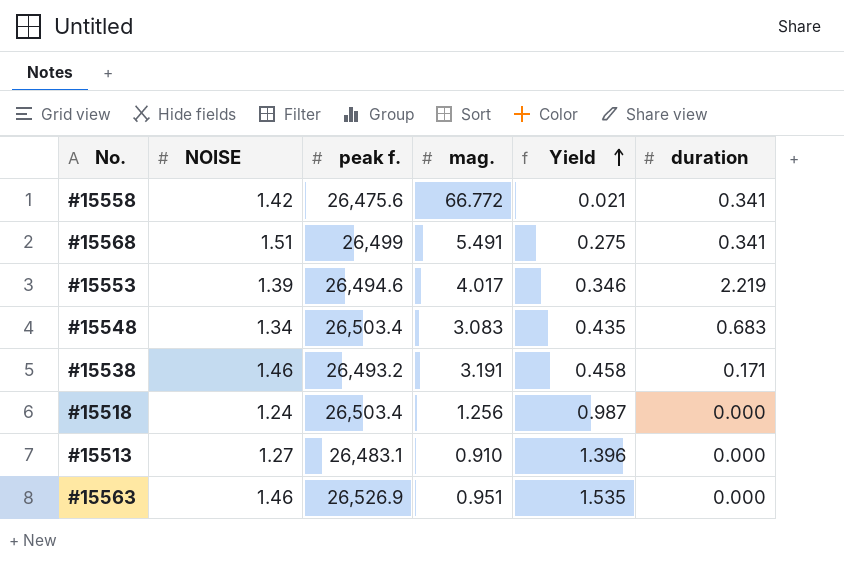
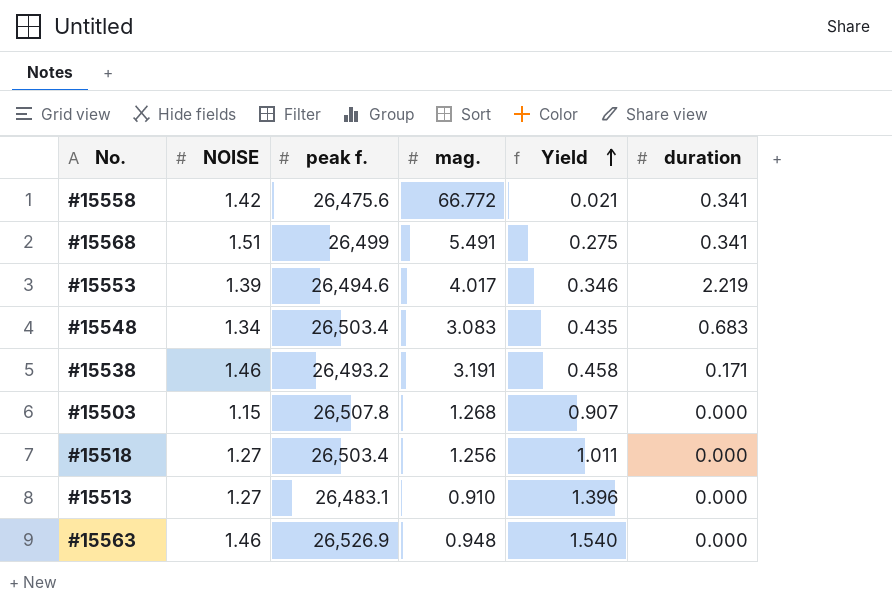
row #15503: none -> 1.15 | 26,507.8 | 1.268 | 0.907 | 0.000
#15518 | NOISE: 1.24 -> 1.27
#15518 | Yield: 0.987 -> 1.011
#15563 | mag.: 0.951 -> 0.948
#15563 | Yield: 1.535 -> 1.540

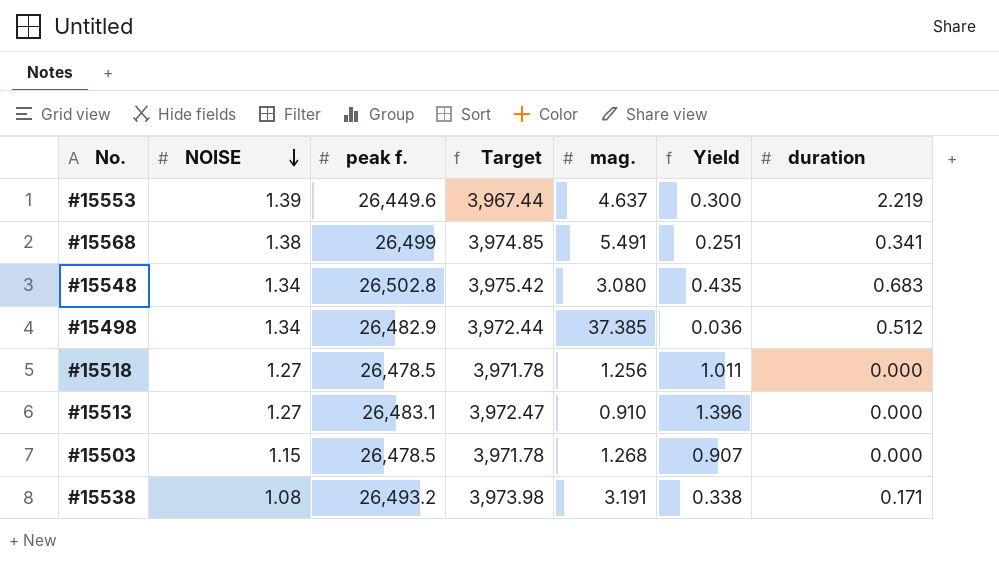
row order: Yield ascending -> NOISE descending
column Target | formula: none -> [peak f.] * 0.15
row #15558: 1.42 | 26,475.6 | 66.772 | 0.021 | 0.341 -> none
row #15563: 1.46 | 26,526.9 | 0.948 | 1.540 | 0.000 -> none
#15553 | peak f.: 26,494.6 -> 26,449.6
#15553 | mag.: 4.017 -> 4.637
#15553 | Yield: 0.346 -> 0.300
#15568 | NOISE: 1.51 -> 1.38
#15568 | Yield: 0.275 -> 0.251
#15548 | peak f.: 26,503.4 -> 26,502.8
#15548 | mag.: 3.083 -> 3.080
row #15498: none -> 1.34 | 26,482.9 | 3,972.44 | 37.385 | 0.036 | 0.512
#15518 | peak f.: 26,503.4 -> 26,478.5
#15503 | peak f.: 26,507.8 -> 26,478.5
#15538 | NOISE: 1.46 -> 1.08
#15538 | Yield: 0.458 -> 0.338

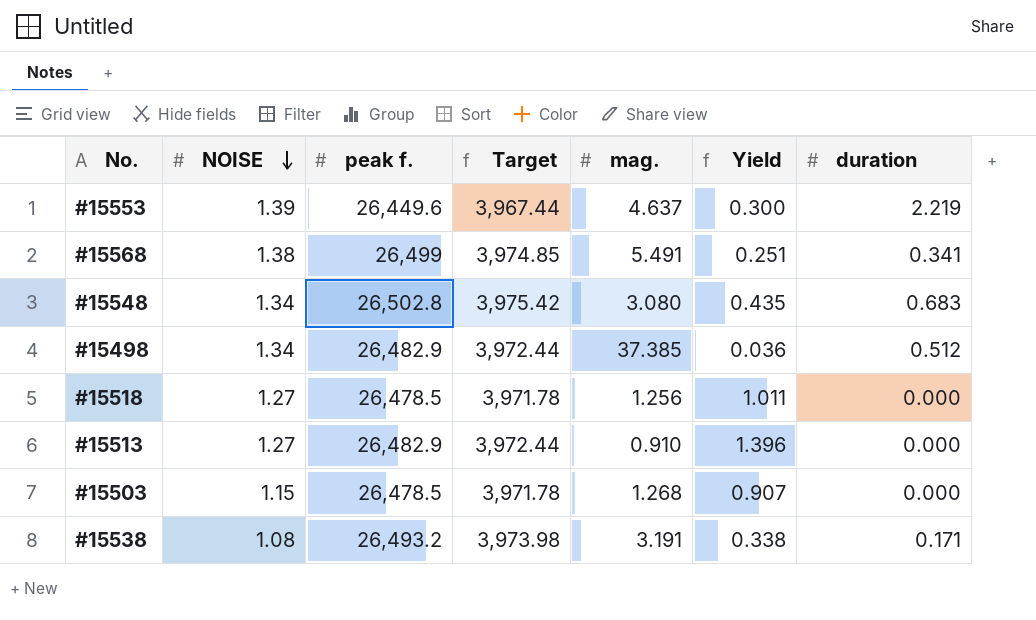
#15513 | peak f.: 26,483.1 -> 26,482.9
#15513 | Target: 3,972.47 -> 3,972.44

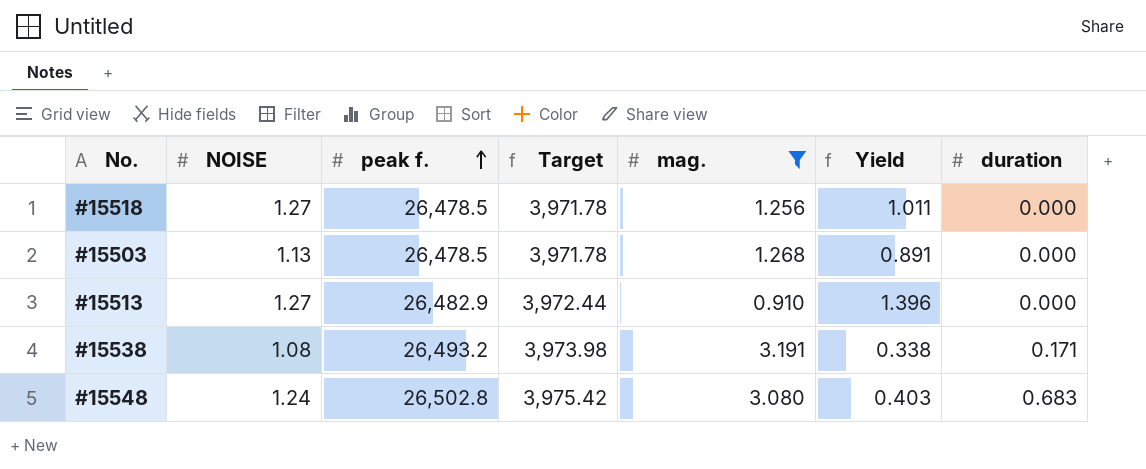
filter: none -> mag. <= 3.191
row order: NOISE descending -> peak f. ascending
#15503 | NOISE: 1.15 -> 1.13
#15503 | Yield: 0.907 -> 0.891
#15548 | NOISE: 1.34 -> 1.24
#15548 | Yield: 0.435 -> 0.403

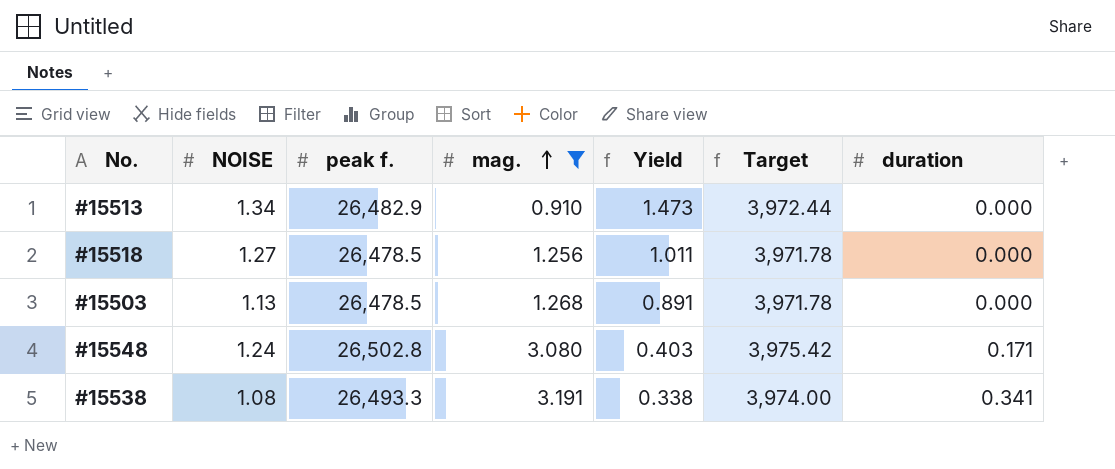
row order: peak f. ascending -> mag. ascending
column Target | position: 4 -> 6
#15513 | NOISE: 1.27 -> 1.34
#15513 | Yield: 1.396 -> 1.473
#15548 | duration: 0.683 -> 0.171
#15538 | peak f.: 26,493.2 -> 26,493.3
#15538 | Target: 3,973.98 -> 3,974.00
#15538 | duration: 0.171 -> 0.341

